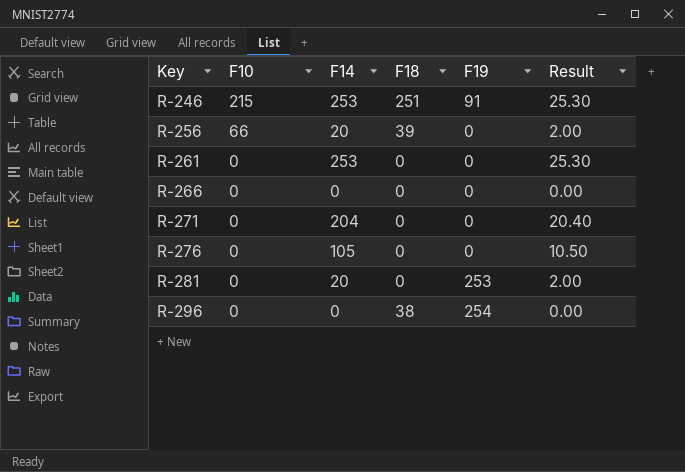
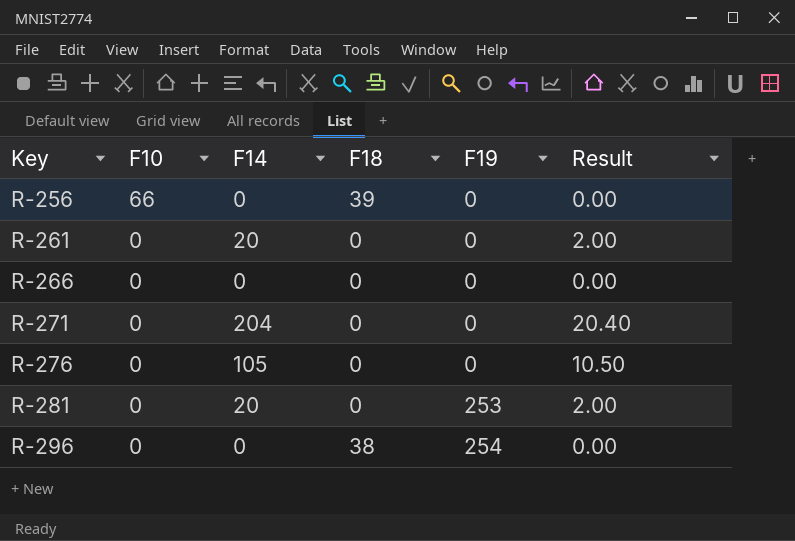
row R-246: 215 | 253 | 251 | 91 | 25.30 -> none
R-256 | F14: 20 -> 0
R-256 | Result: 2.00 -> 0.00
R-261 | F14: 253 -> 20
R-261 | Result: 25.30 -> 2.00

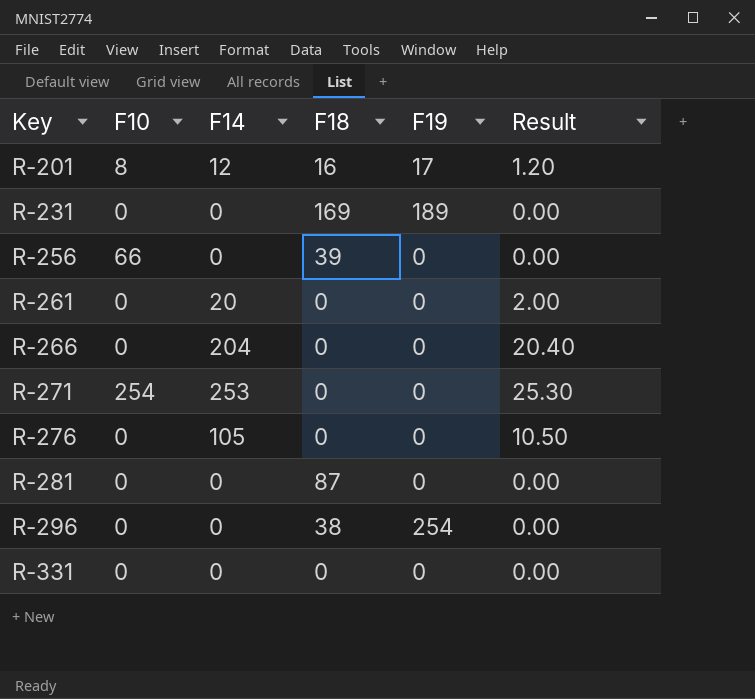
row R-201: none -> 8 | 12 | 16 | 17 | 1.20
row R-231: none -> 0 | 0 | 169 | 189 | 0.00
R-266 | F14: 0 -> 204
R-266 | Result: 0.00 -> 20.40
R-271 | F10: 0 -> 254
R-271 | F14: 204 -> 253
R-271 | Result: 20.40 -> 25.30
R-281 | F14: 20 -> 0
R-281 | F18: 0 -> 87
R-281 | F19: 253 -> 0
R-281 | Result: 2.00 -> 0.00
row R-331: none -> 0 | 0 | 0 | 0 | 0.00

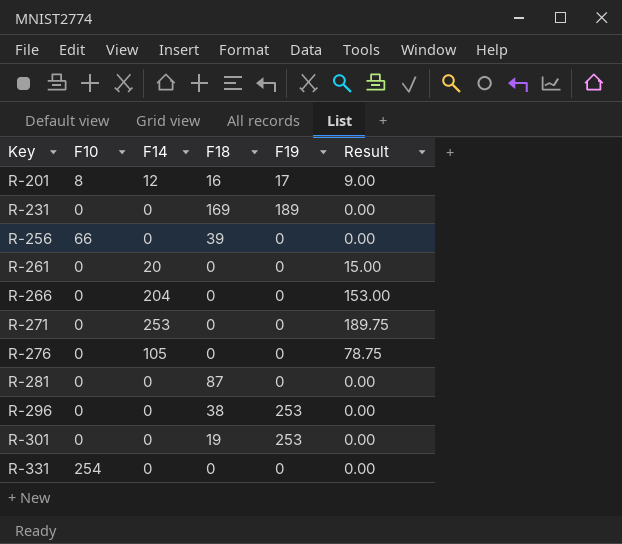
column Result | formula: [F14] * 0.1 -> [F14] * 0.75
R-271 | F10: 254 -> 0
R-296 | F19: 254 -> 253
row R-301: none -> 0 | 0 | 19 | 253 | 0.00
R-331 | F10: 0 -> 254

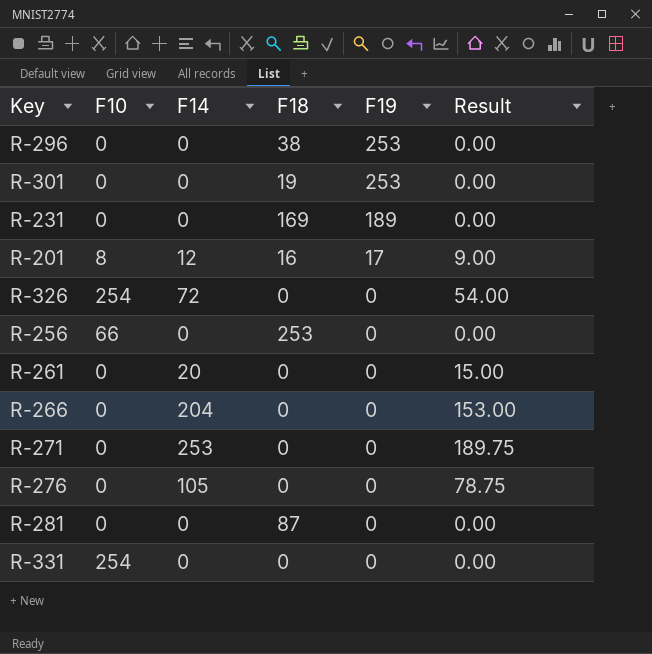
row order: Key ascending -> F19 descending
row R-326: none -> 254 | 72 | 0 | 0 | 54.00
R-256 | F18: 39 -> 253

